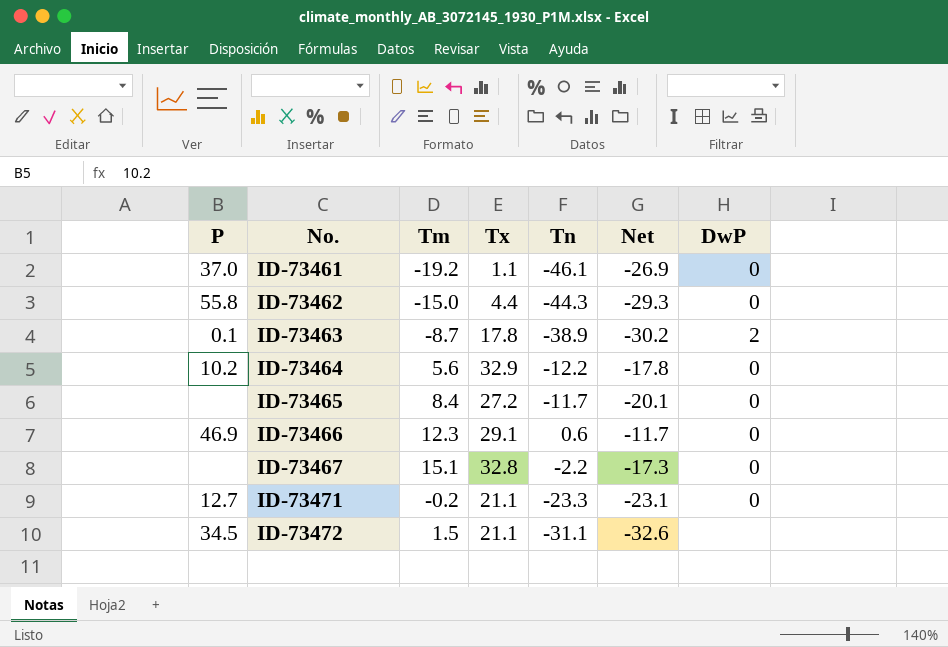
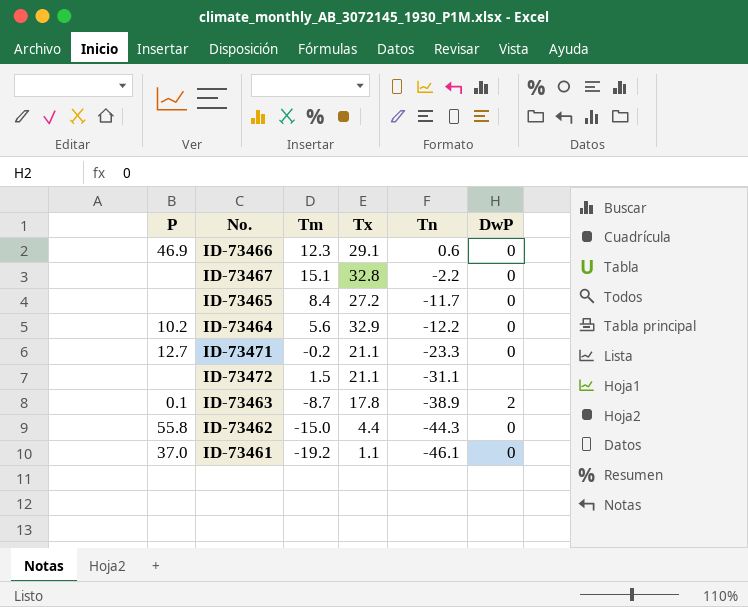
row order: No. ascending -> Tn descending
column Net | formula: [Tn] - [Tm] -> none
ID-73472 | P: 34.5 -> none

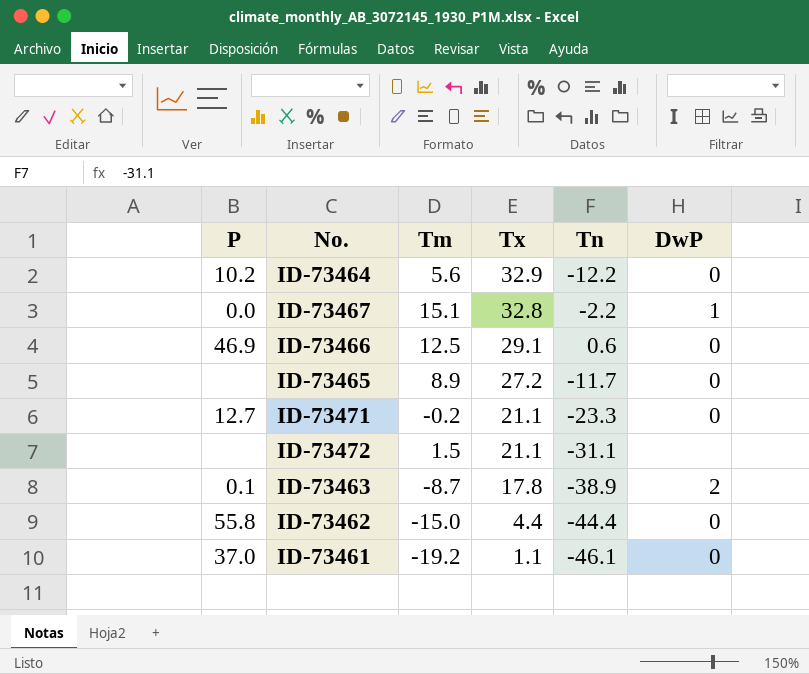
row order: Tn descending -> Tx descending
ID-73467 | P: none -> 0.0
ID-73467 | DwP: 0 -> 1
ID-73466 | Tm: 12.3 -> 12.5
ID-73465 | Tm: 8.4 -> 8.9
ID-73462 | Tn: -44.3 -> -44.4

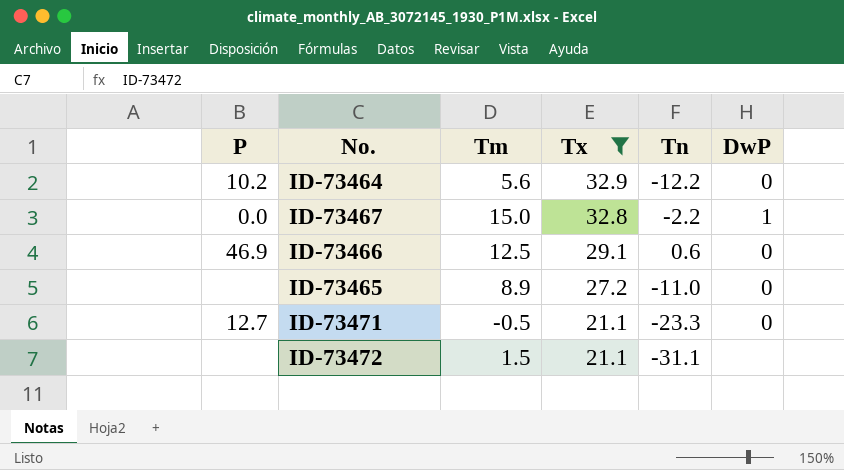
filter: none -> Tx >= 21.1
ID-73467 | Tm: 15.1 -> 15.0
ID-73465 | Tn: -11.7 -> -11.0
ID-73471 | Tm: -0.2 -> -0.5

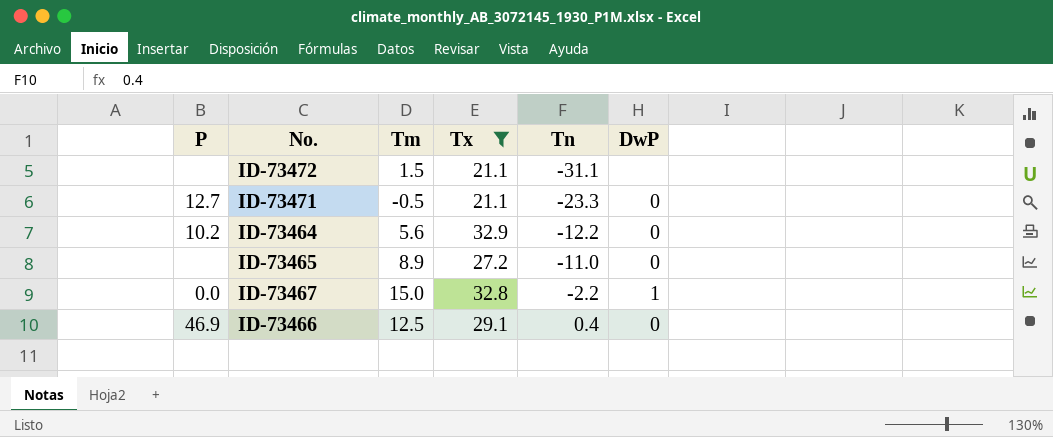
row order: Tx descending -> Tn ascending
ID-73466 | Tn: 0.6 -> 0.4

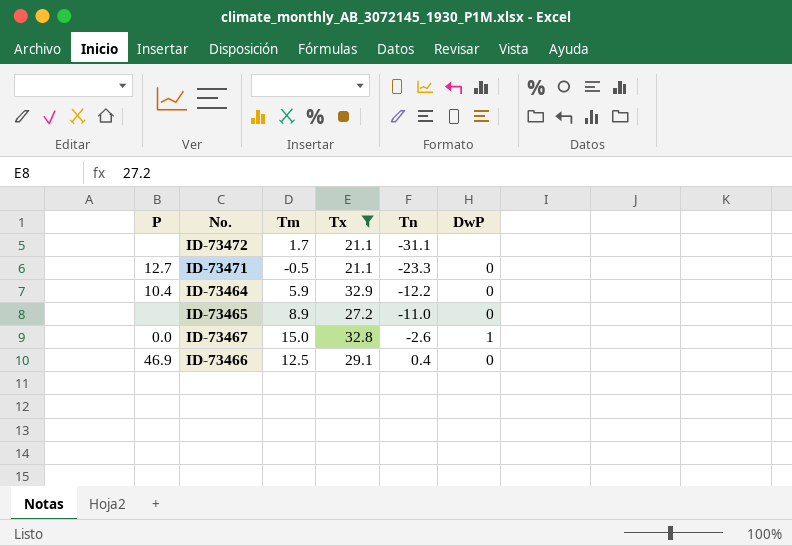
ID-73472 | Tm: 1.5 -> 1.7
ID-73464 | P: 10.2 -> 10.4
ID-73464 | Tm: 5.6 -> 5.9
ID-73467 | Tn: -2.2 -> -2.6

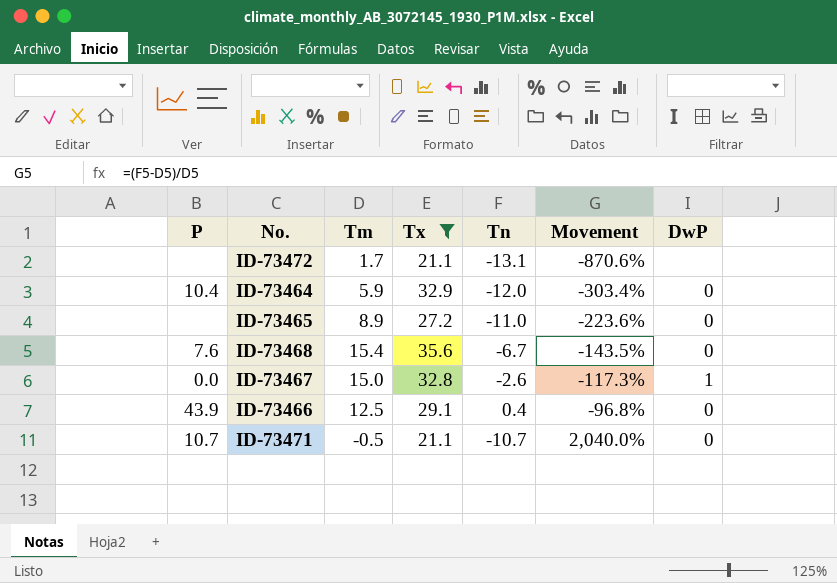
row order: Tn ascending -> Movement ascending
column Movement | formula: none -> ([Tn] - [Tm]) / [Tm]
ID-73472 | Tn: -31.1 -> -13.1
ID-73464 | Tn: -12.2 -> -12.0
row ID-73468: none -> 7.6 | 15.4 | 35.6 | -6.7 | -143.5% | 0
ID-73466 | P: 46.9 -> 43.9
ID-73471 | P: 12.7 -> 10.7
ID-73471 | Tn: -23.3 -> -10.7

